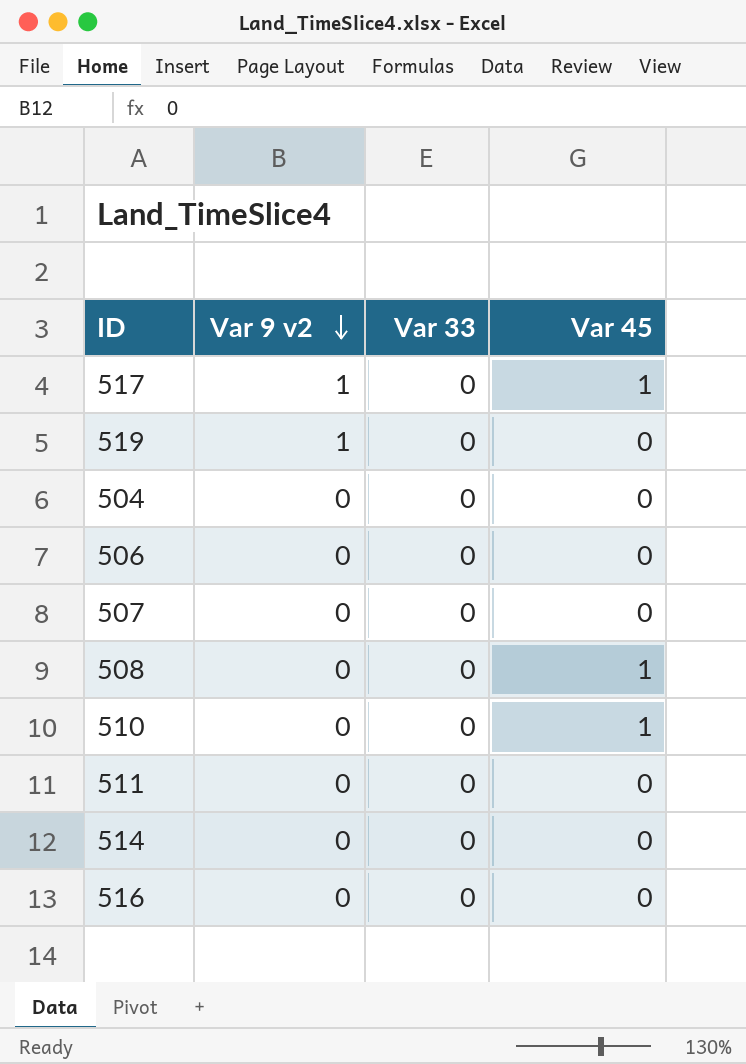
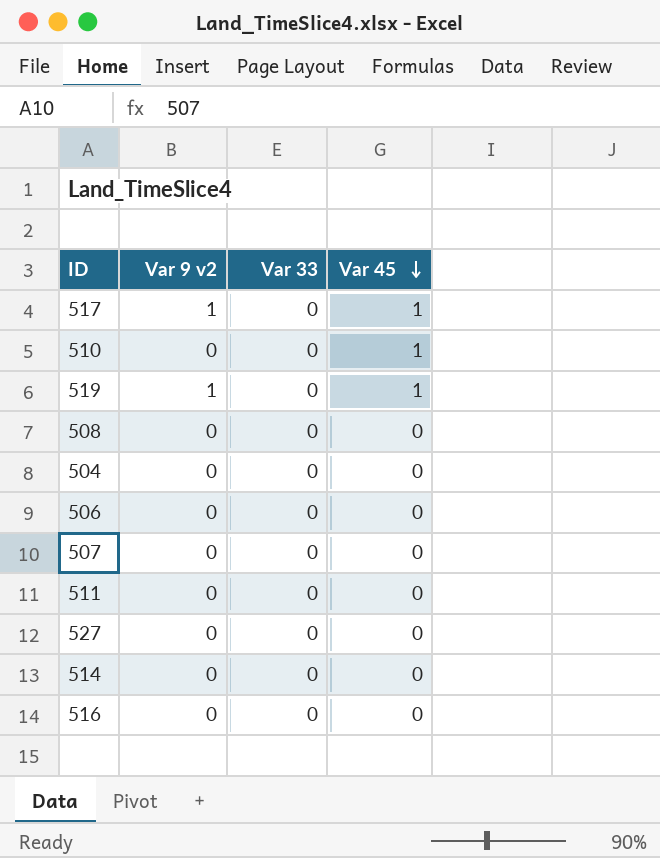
row order: Var 9 v2 descending -> Var 45 descending
519 | Var 45: 0 -> 1
508 | Var 45: 1 -> 0
row 527: none -> 0 | 0 | 0

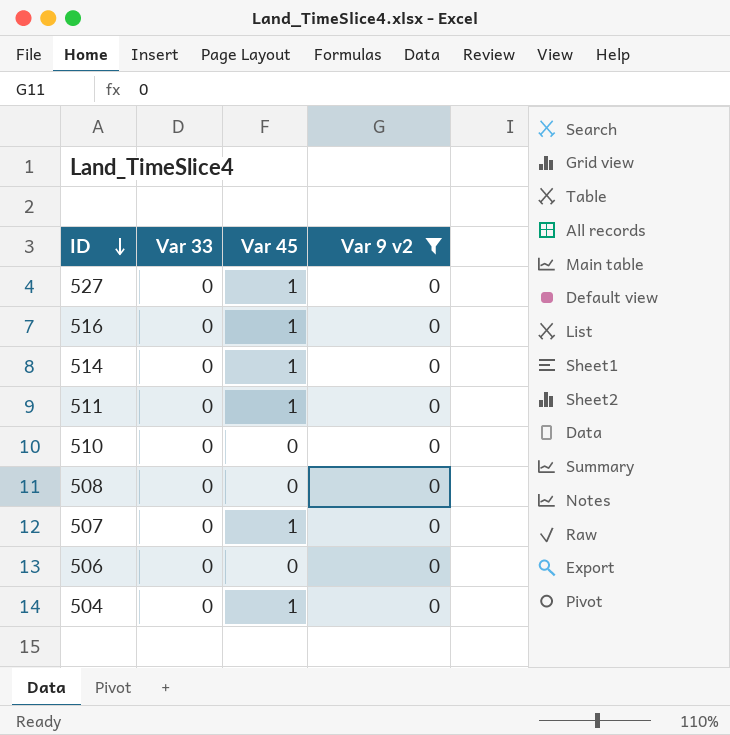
filter: none -> Var 9 v2 = 0
row order: Var 45 descending -> ID descending
column Var 9 v2 | position: 2 -> 4
527 | Var 45: 0 -> 1
516 | Var 45: 0 -> 1
514 | Var 45: 0 -> 1
511 | Var 45: 0 -> 1
510 | Var 45: 1 -> 0
507 | Var 45: 0 -> 1
504 | Var 45: 0 -> 1

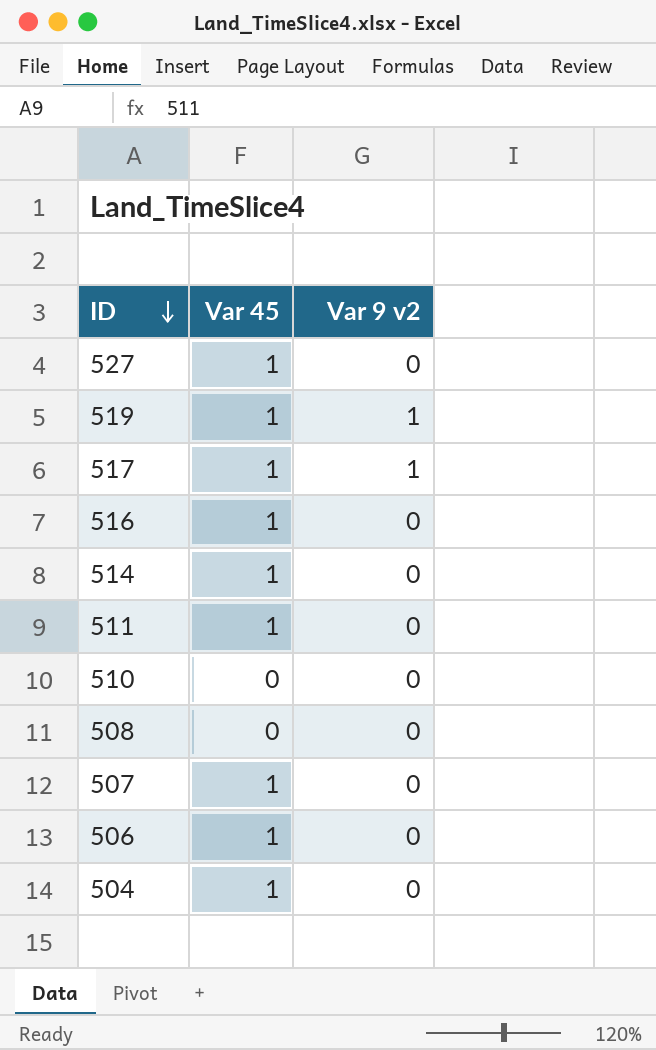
filter: Var 9 v2 = 0 -> none
column Var 33 | position: 2 -> none
506 | Var 45: 0 -> 1

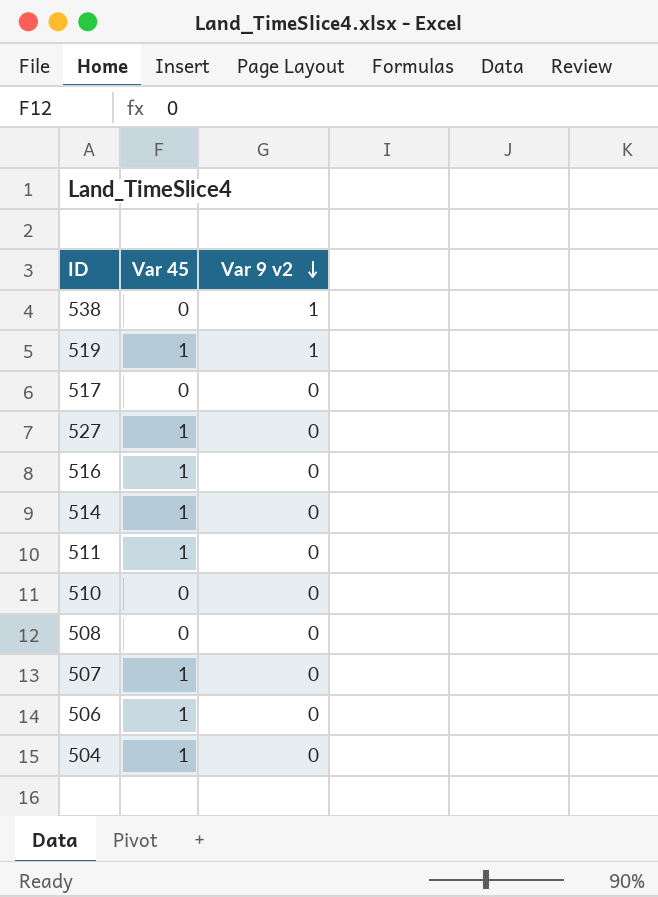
row order: ID descending -> Var 9 v2 descending
row 538: none -> 0 | 1
517 | Var 45: 1 -> 0
517 | Var 9 v2: 1 -> 0

